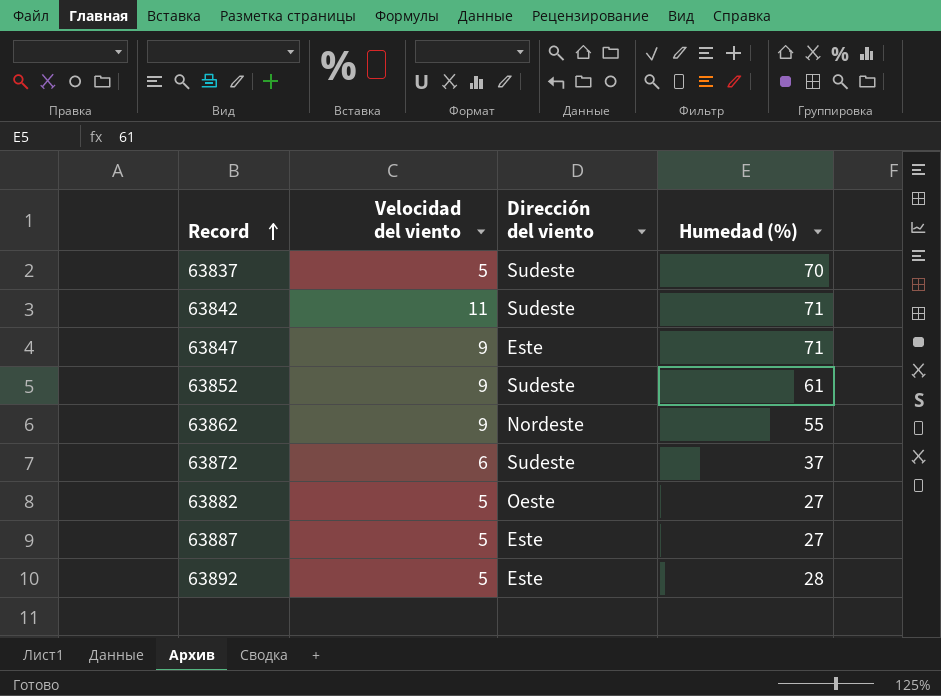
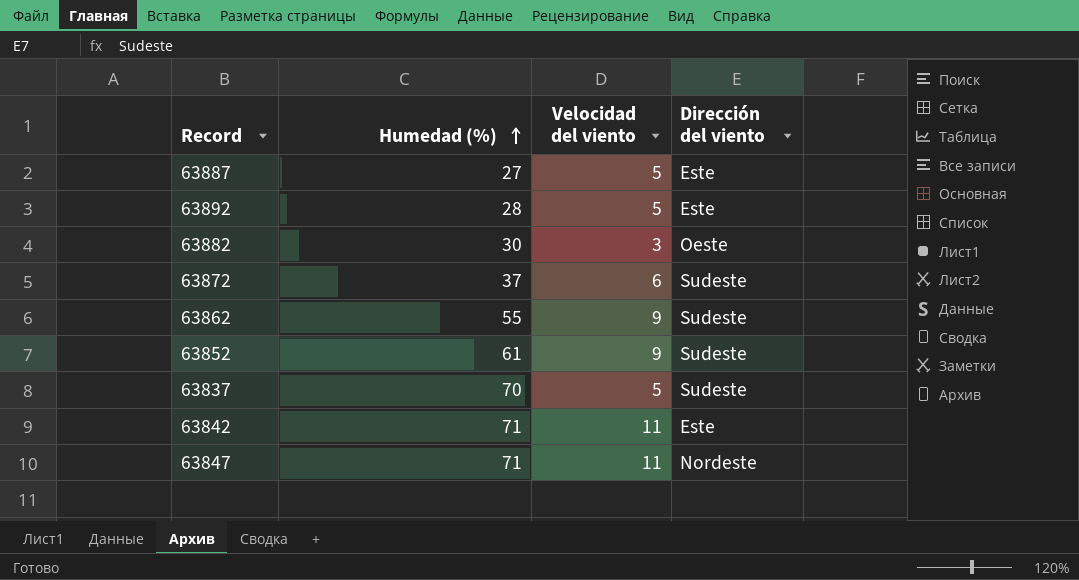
row order: Record ascending -> Humedad (%) ascending
column Humedad (%) | position: 4 -> 2
63882 | Humedad (%): 27 -> 30
63882 | Velocidad del viento: 5 -> 3
63862 | Dirección del viento: Nordeste -> Sudeste
63842 | Dirección del viento: Sudeste -> Este
63847 | Velocidad del viento: 9 -> 11
63847 | Dirección del viento: Este -> Nordeste

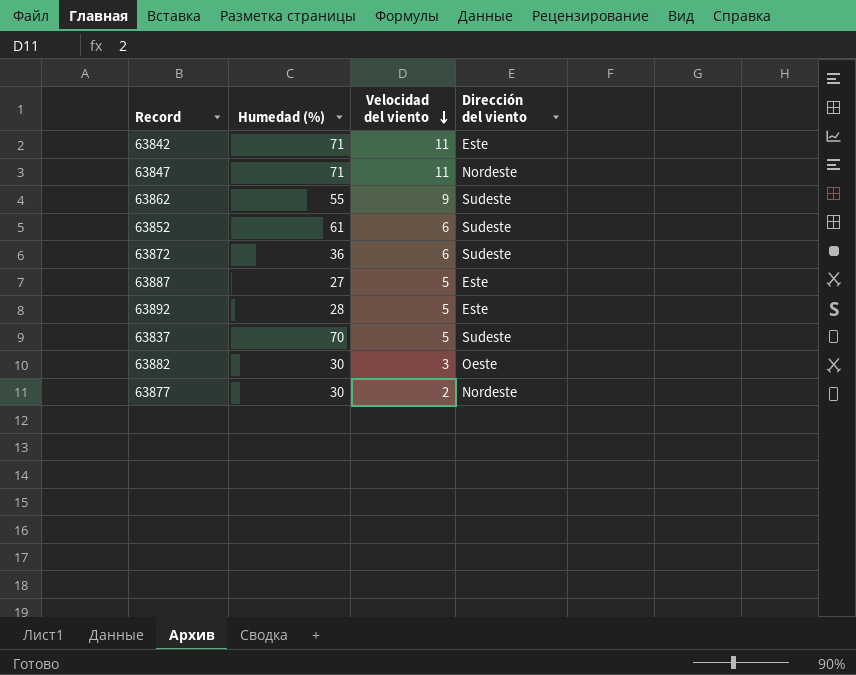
row order: Humedad (%) ascending -> Velocidad del viento descending
63852 | Velocidad del viento: 9 -> 6
63872 | Humedad (%): 37 -> 36
row 63877: none -> 30 | 2 | Nordeste

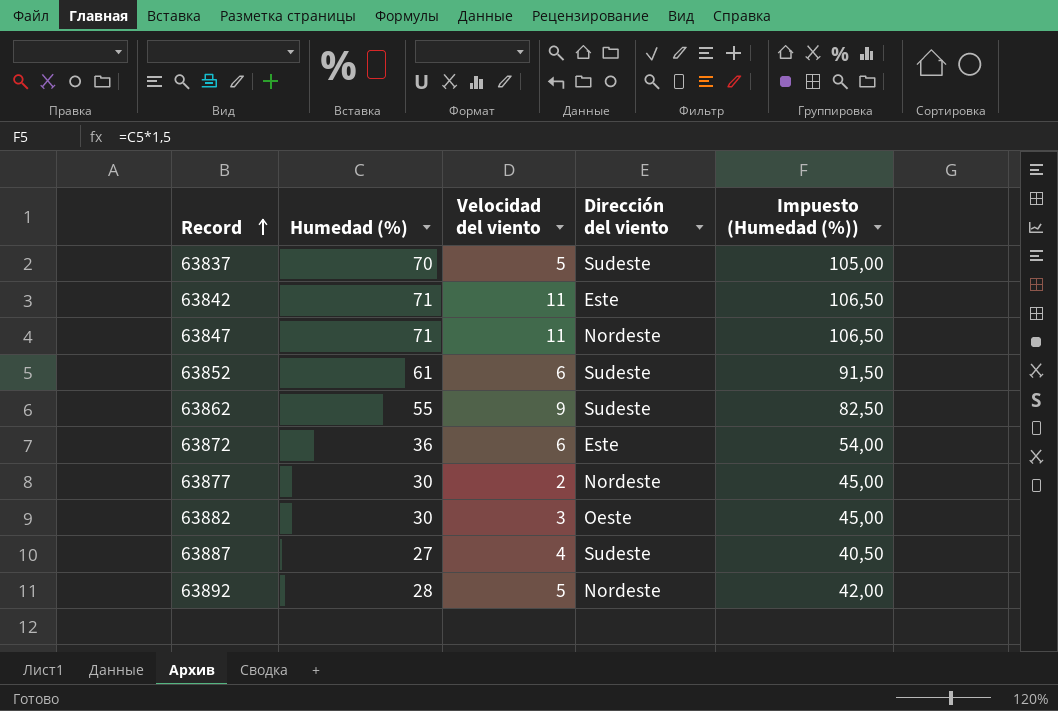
row order: Velocidad del viento descending -> Record ascending
column Impuesto (Humedad (%)) | formula: none -> [Humedad (%)] * 1,5
63872 | Dirección del viento: Sudeste -> Este
63887 | Velocidad del viento: 5 -> 4
63887 | Dirección del viento: Este -> Sudeste
63892 | Dirección del viento: Este -> Nordeste

